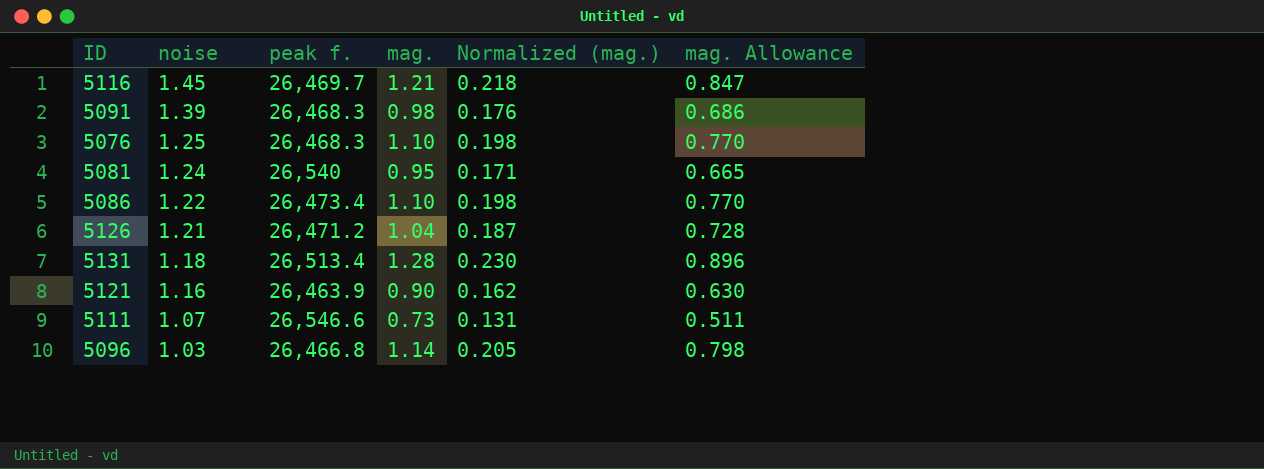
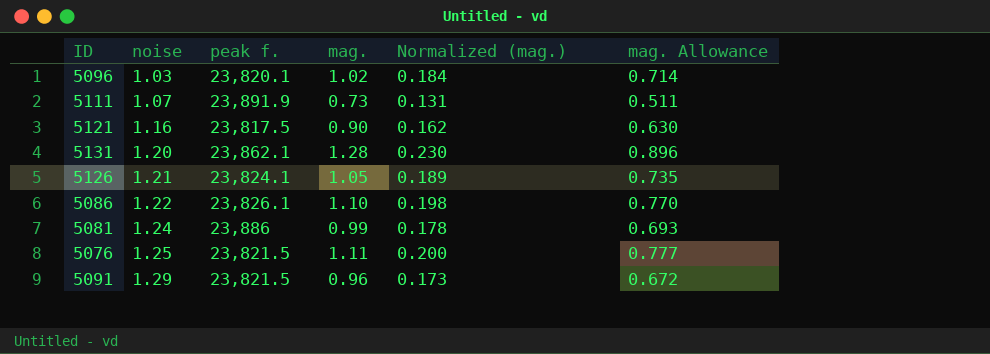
row order: noise descending -> noise ascending
row 5116: 1.45 | 26,469.7 | 1.21 | 0.218 | 0.847 -> none
5096 | peak f.: 26,466.8 -> 23,820.1
5096 | mag.: 1.14 -> 1.02
5096 | Normalized (mag.): 0.205 -> 0.184
5096 | mag. Allowance: 0.798 -> 0.714
5111 | peak f.: 26,546.6 -> 23,891.9
5121 | peak f.: 26,463.9 -> 23,817.5
5131 | noise: 1.18 -> 1.20
5131 | peak f.: 26,513.4 -> 23,862.1
5126 | peak f.: 26,471.2 -> 23,824.1
5126 | mag.: 1.04 -> 1.05
5126 | Normalized (mag.): 0.187 -> 0.189
5126 | mag. Allowance: 0.728 -> 0.735
5086 | peak f.: 26,473.4 -> 23,826.1
5081 | peak f.: 26,540 -> 23,886
5081 | mag.: 0.95 -> 0.99
5081 | Normalized (mag.): 0.171 -> 0.178
5081 | mag. Allowance: 0.665 -> 0.693
5076 | peak f.: 26,468.3 -> 23,821.5
5076 | mag.: 1.10 -> 1.11
5076 | Normalized (mag.): 0.198 -> 0.200
5076 | mag. Allowance: 0.770 -> 0.777
5091 | noise: 1.39 -> 1.29
5091 | peak f.: 26,468.3 -> 23,821.5
5091 | mag.: 0.98 -> 0.96
5091 | Normalized (mag.): 0.176 -> 0.173
5091 | mag. Allowance: 0.686 -> 0.672

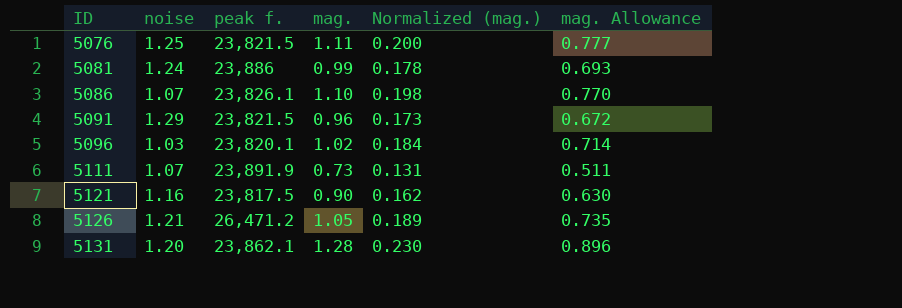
row order: noise ascending -> ID ascending
5086 | noise: 1.22 -> 1.07
5126 | peak f.: 23,824.1 -> 26,471.2

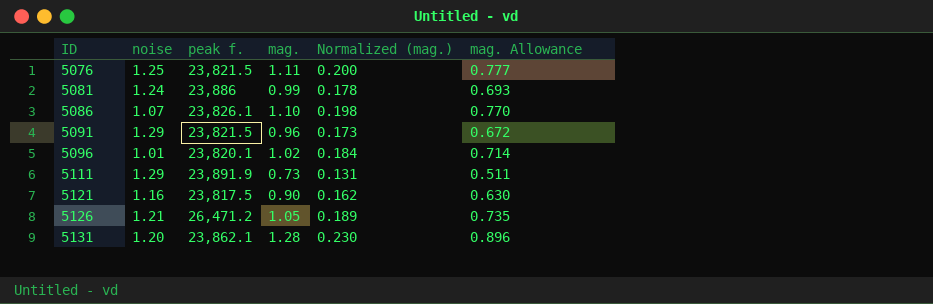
5096 | noise: 1.03 -> 1.01
5111 | noise: 1.07 -> 1.29

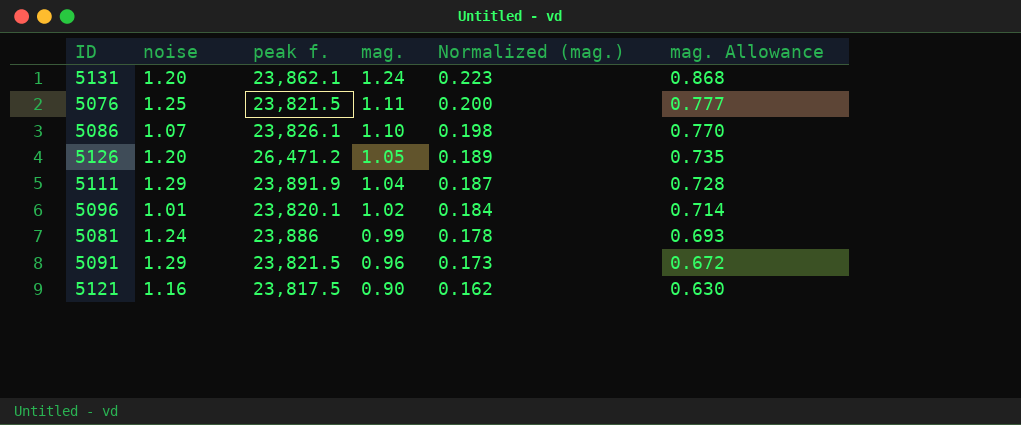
row order: ID ascending -> mag. descending
5131 | mag.: 1.28 -> 1.24
5131 | Normalized (mag.): 0.230 -> 0.223
5131 | mag. Allowance: 0.896 -> 0.868
5126 | noise: 1.21 -> 1.20
5111 | mag.: 0.73 -> 1.04
5111 | Normalized (mag.): 0.131 -> 0.187
5111 | mag. Allowance: 0.511 -> 0.728

